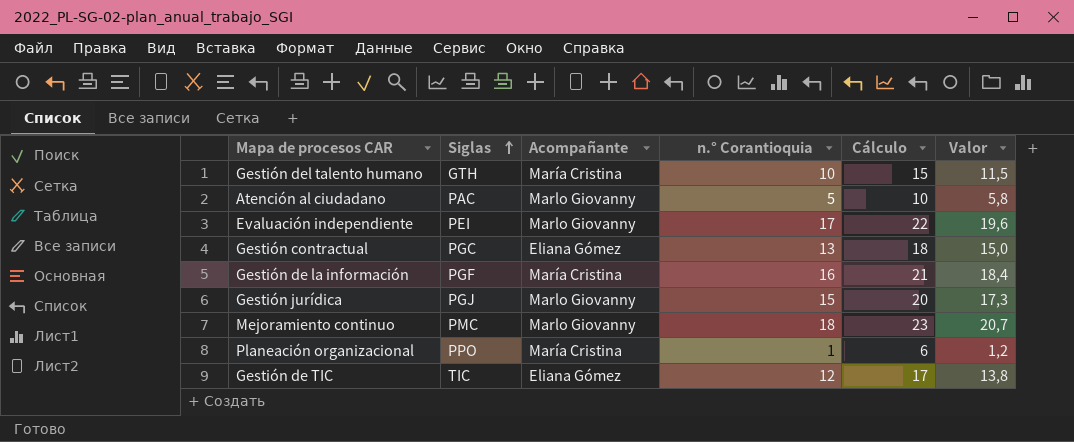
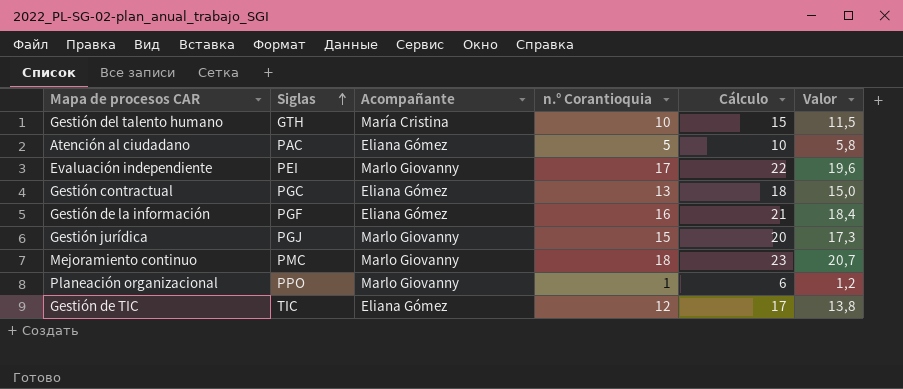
Atención al ciudadano | Acompañante: Marlo Giovanny -> Eliana Gómez
Gestión de la información | Acompañante: María Cristina -> Eliana Gómez
Planeación organizacional | Acompañante: María Cristina -> Marlo Giovanny

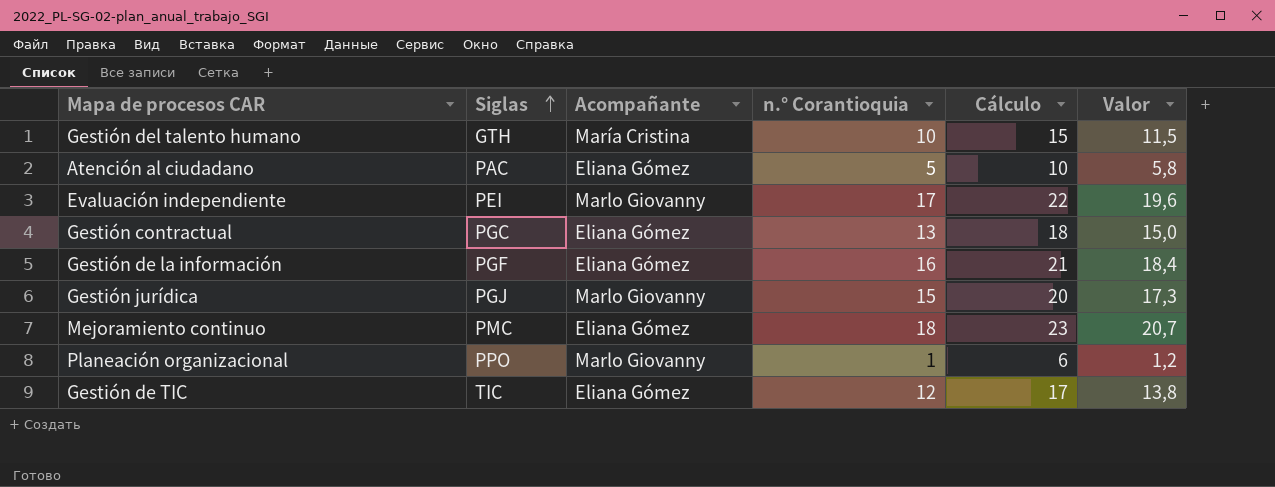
Mejoramiento continuo | Acompañante: Marlo Giovanny -> Eliana Gómez

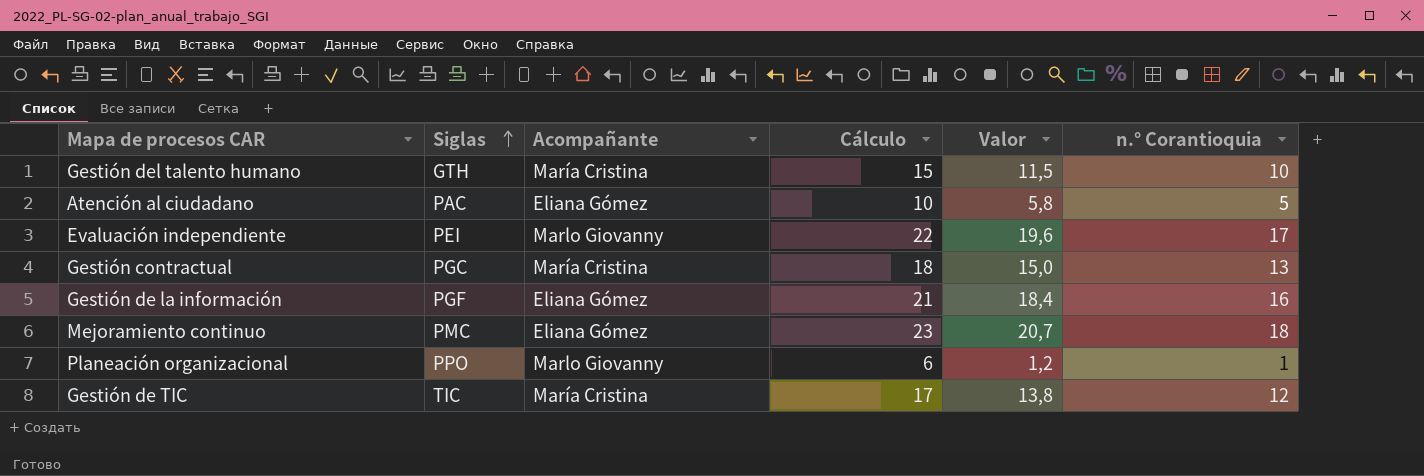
column n.° Corantioquia | position: 4 -> 6
row Gestión jurídica: PGJ | Marlo Giovanny | 15 | 20 | 17,3 -> none
Gestión contractual | Acompañante: Eliana Gómez -> María Cristina
Gestión de TIC | Acompañante: Eliana Gómez -> María Cristina

